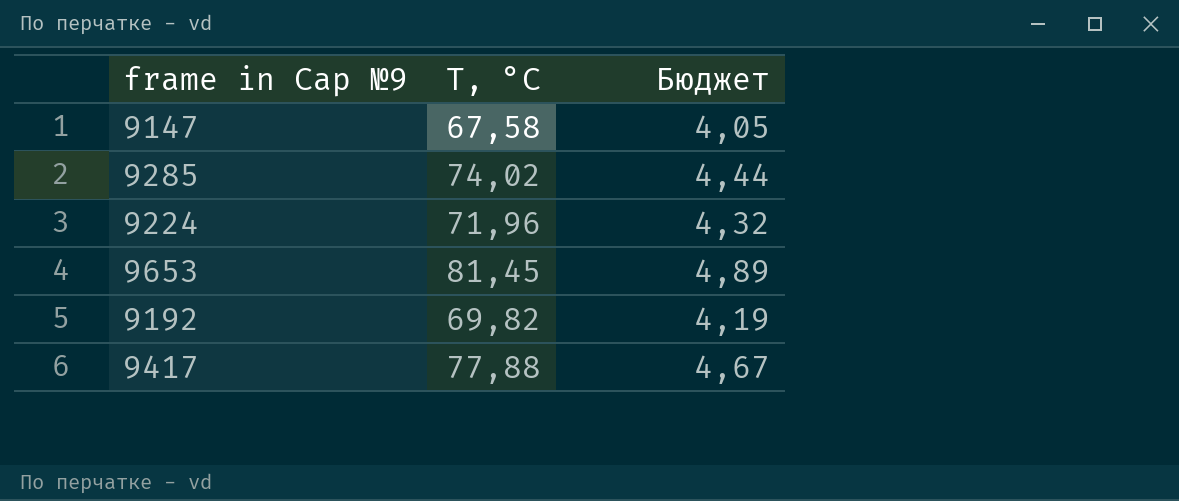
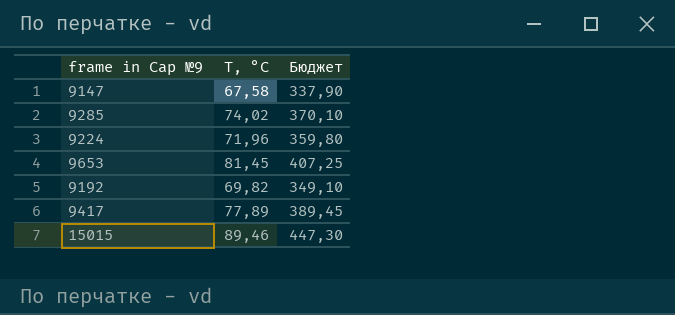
column Бюджет | formula: [T, °С] * 0,06 -> [T, °С] * 5
9417 | T, °С: 77,88 -> 77,89
row 15015: none -> 89,46 | 447,30

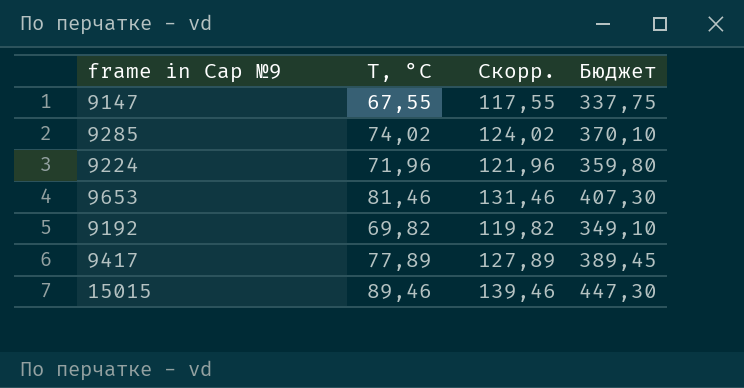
column Скорр. | formula: none -> [T, °С] + 50
9147 | T, °С: 67,58 -> 67,55
9147 | Бюджет: 337,90 -> 337,75
9653 | T, °С: 81,45 -> 81,46
9653 | Бюджет: 407,25 -> 407,30

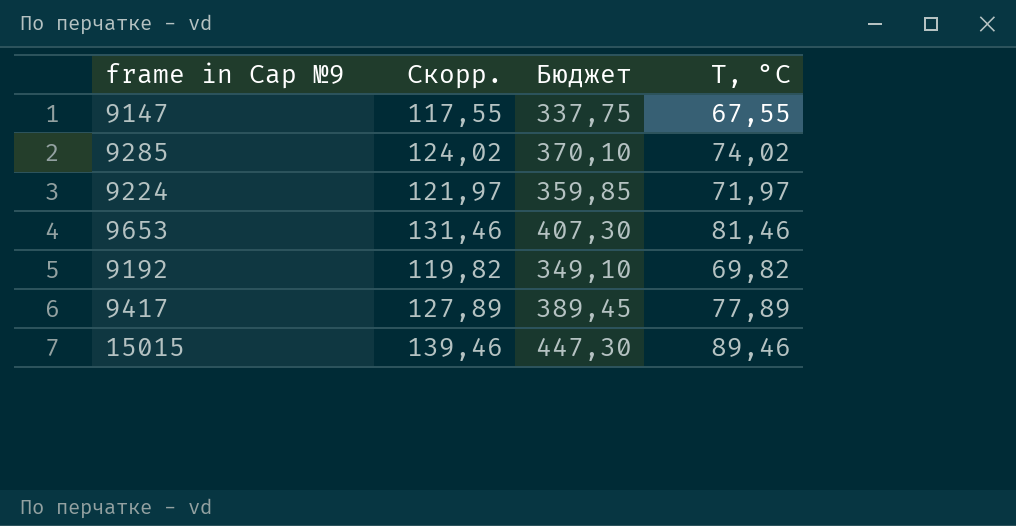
column T, °С | position: 2 -> 4
9224 | Скорр.: 121,96 -> 121,97
9224 | Бюджет: 359,80 -> 359,85
9224 | T, °С: 71,96 -> 71,97

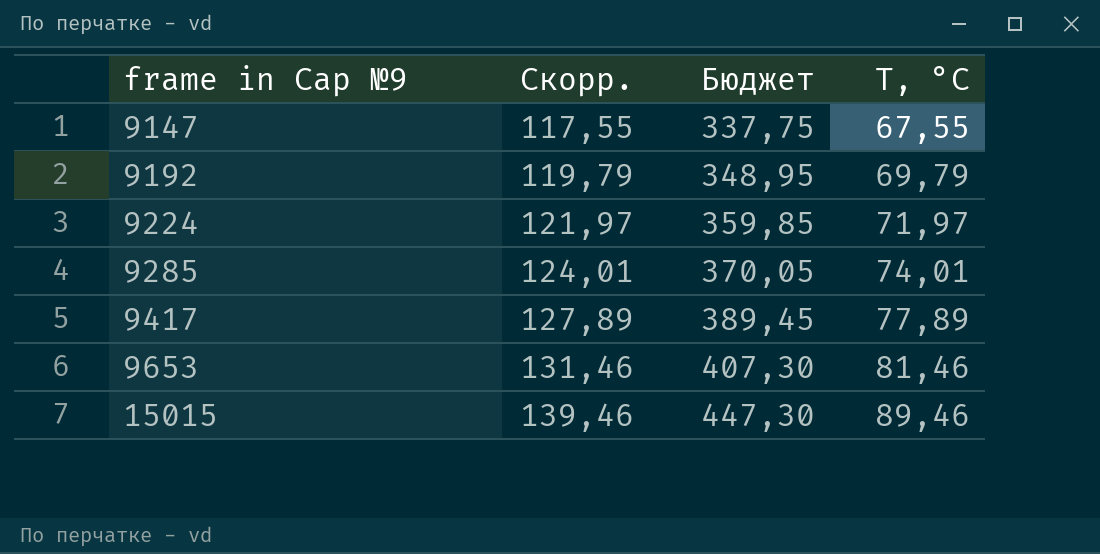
row order: none -> frame in Cap №9 ascending
9192 | Скорр.: 119,82 -> 119,79
9192 | Бюджет: 349,10 -> 348,95
9192 | T, °С: 69,82 -> 69,79
9285 | Скорр.: 124,02 -> 124,01
9285 | Бюджет: 370,10 -> 370,05
9285 | T, °С: 74,02 -> 74,01

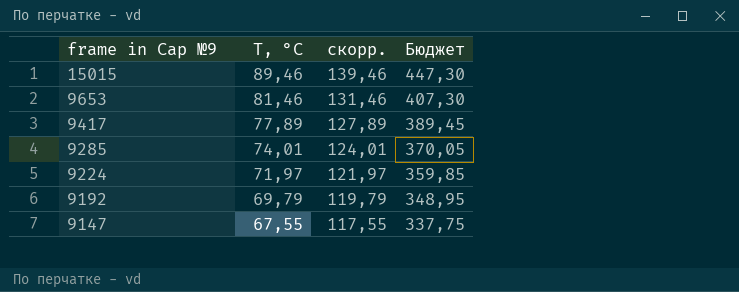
row order: frame in Cap №9 ascending -> frame in Cap №9 descending
column T, °С | position: 4 -> 2
column name: Скорр. -> скорр.

